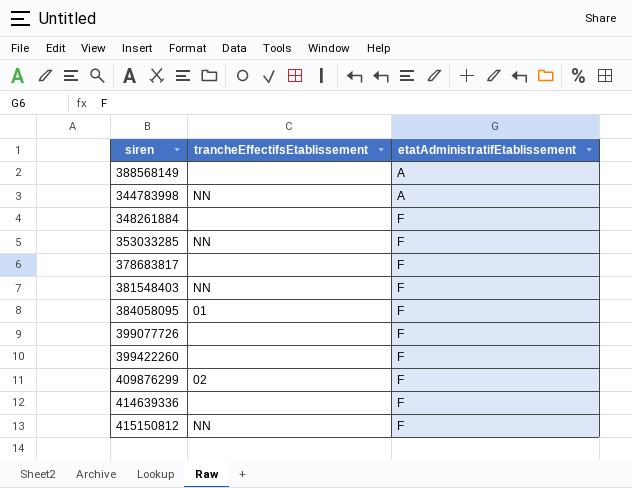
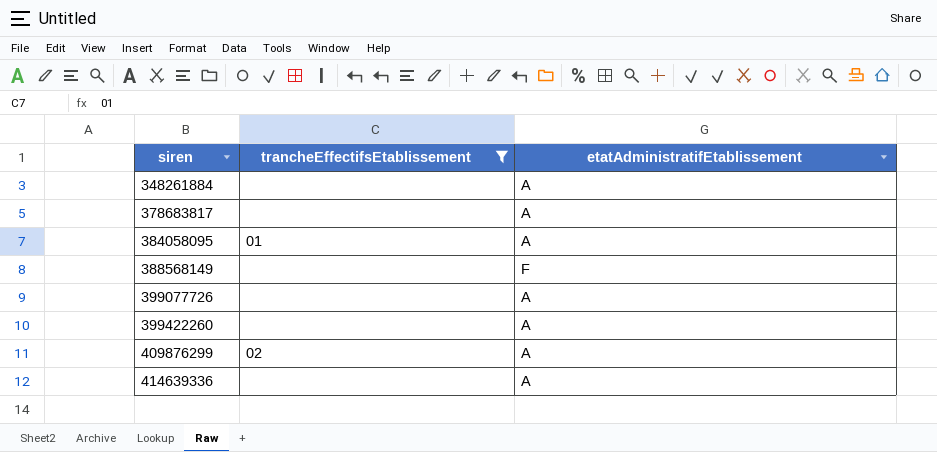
filter: none -> trancheEffectifsEtablissement != NN
row order: etatAdministratifEtablissement ascending -> siren ascending
348261884 | etatAdministratifEtablissement: F -> A
378683817 | etatAdministratifEtablissement: F -> A
384058095 | etatAdministratifEtablissement: F -> A
388568149 | etatAdministratifEtablissement: A -> F
399077726 | etatAdministratifEtablissement: F -> A
399422260 | etatAdministratifEtablissement: F -> A
409876299 | etatAdministratifEtablissement: F -> A
414639336 | etatAdministratifEtablissement: F -> A

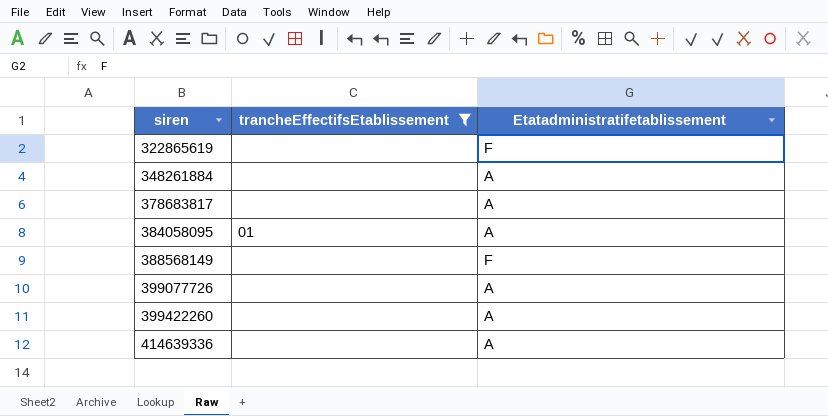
column name: etatAdministratifEtablissement -> Etatadministratifetablissement
row 409876299: 02 | A -> none
row 322865619: none -> none | F

